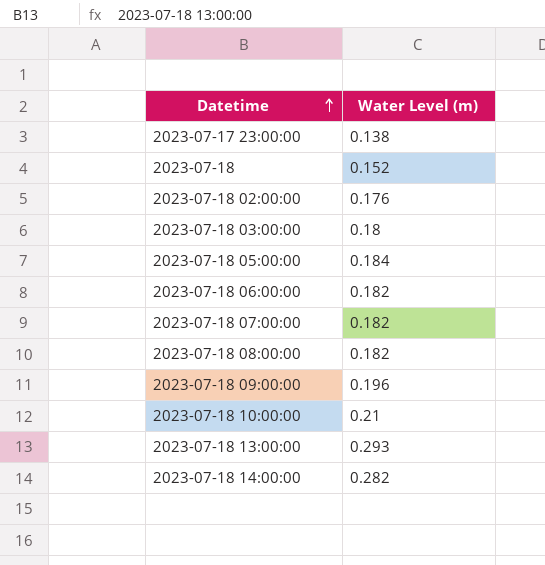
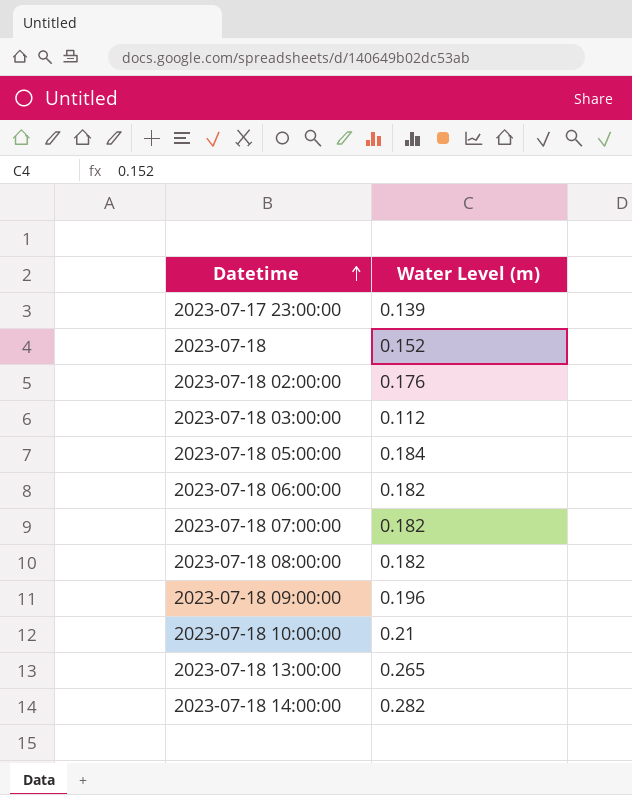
2023-07-17 23:00:00 | Water Level (m): 0.138 -> 0.139
2023-07-18 03:00:00 | Water Level (m): 0.18 -> 0.112
2023-07-18 13:00:00 | Water Level (m): 0.293 -> 0.265

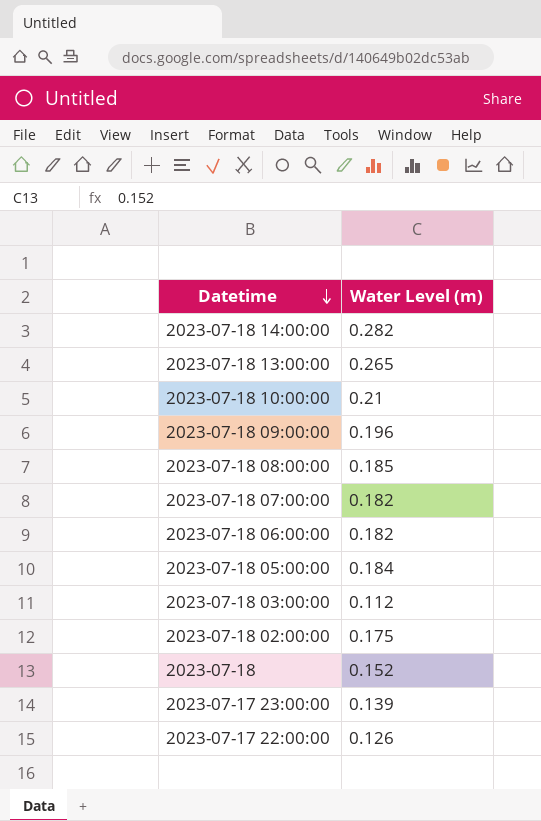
row order: Datetime ascending -> Datetime descending
2023-07-18 08:00:00 | Water Level (m): 0.182 -> 0.185
2023-07-18 02:00:00 | Water Level (m): 0.176 -> 0.175
row 2023-07-17 22:00:00: none -> 0.126

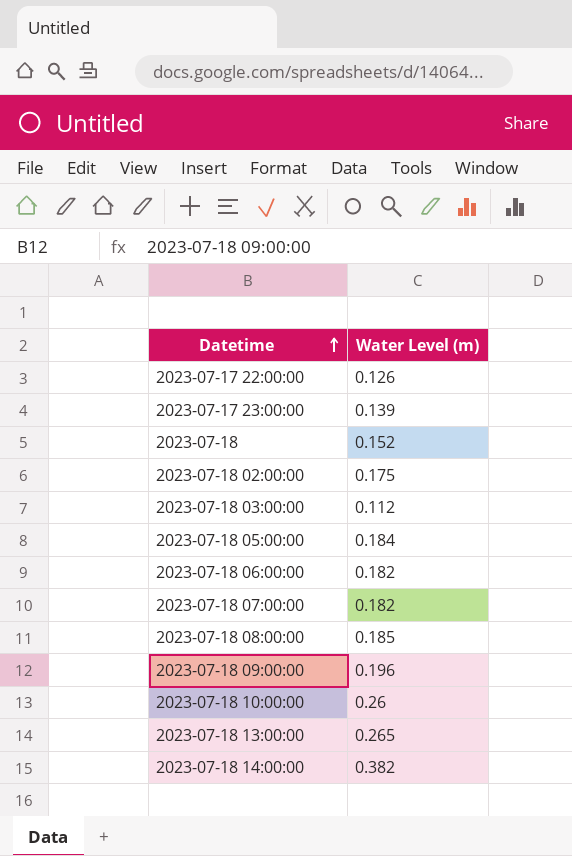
row order: Datetime descending -> Datetime ascending
2023-07-18 10:00:00 | Water Level (m): 0.21 -> 0.26
2023-07-18 14:00:00 | Water Level (m): 0.282 -> 0.382

